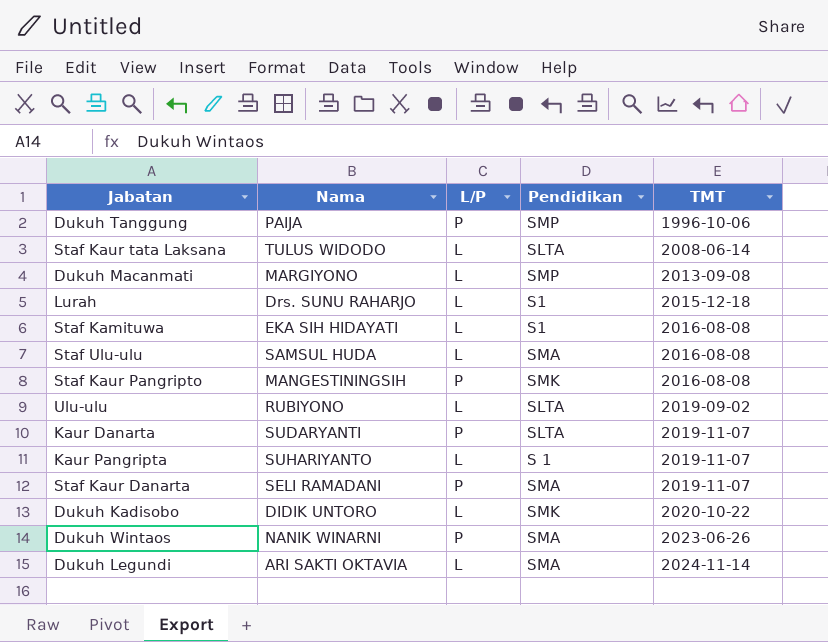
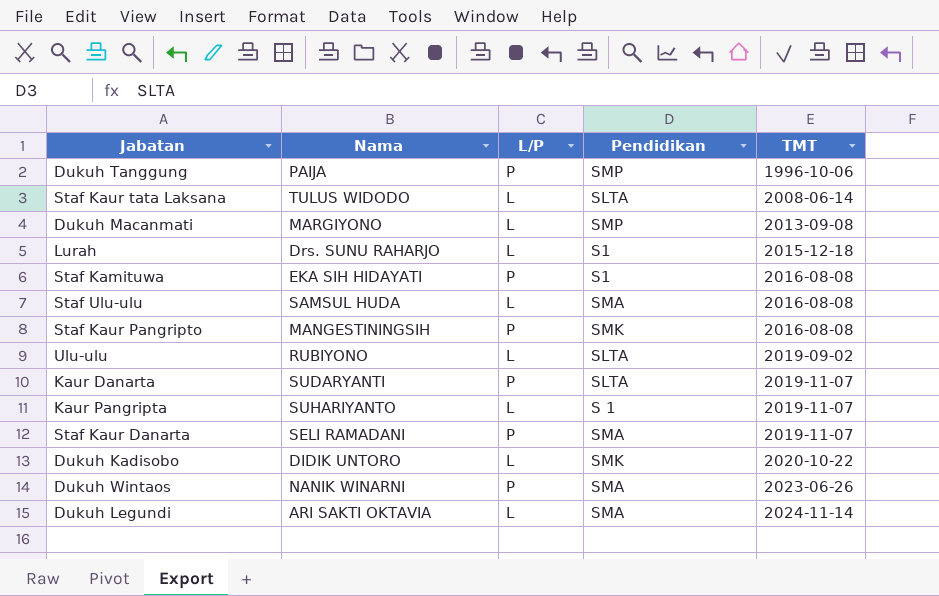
Staf Kamituwa | L/P: L -> P

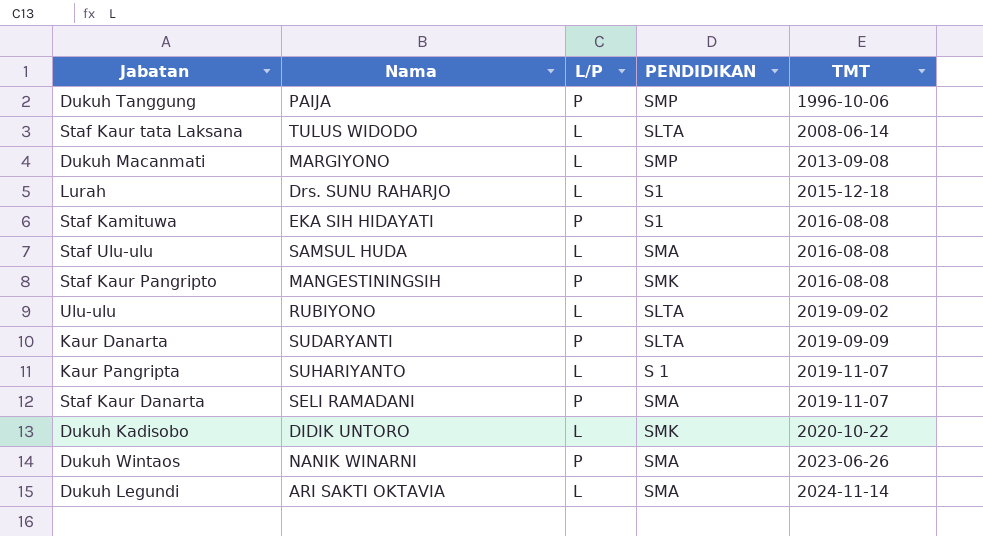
column name: Pendidikan -> PENDIDIKAN
Kaur Danarta | TMT: 2019-11-07 -> 2019-09-09

